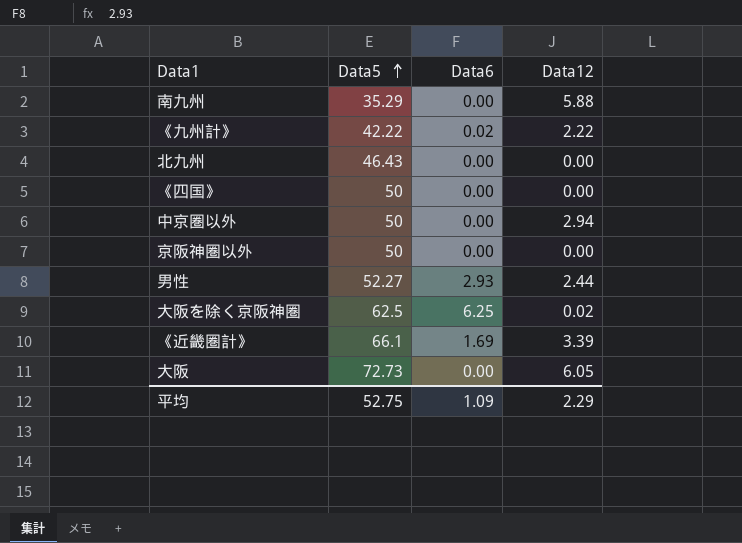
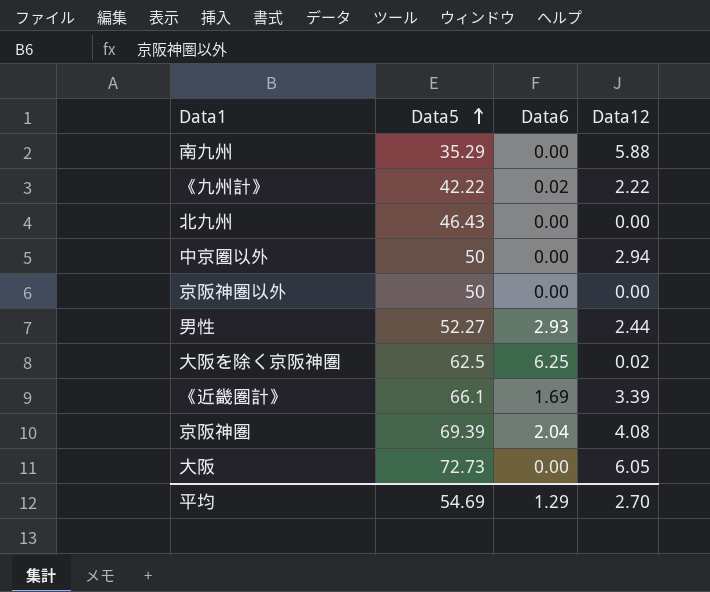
row 《四国》: 50 | 0.00 | 0.00 -> none
row 京阪神圏: none -> 69.39 | 2.04 | 4.08
平均 | Data5: 52.75 -> 54.69
平均 | Data6: 1.09 -> 1.29
平均 | Data12: 2.29 -> 2.70

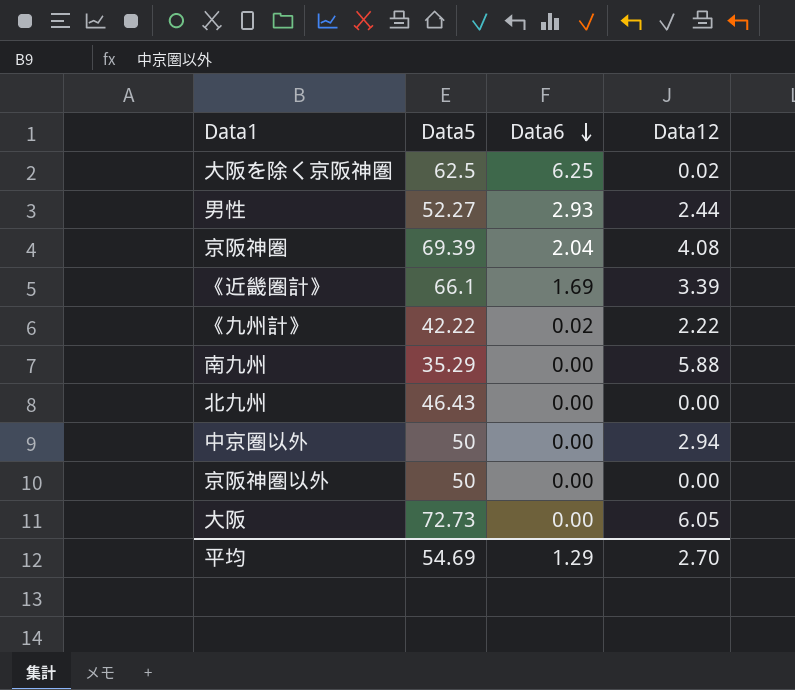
row order: Data5 ascending -> Data6 descending

